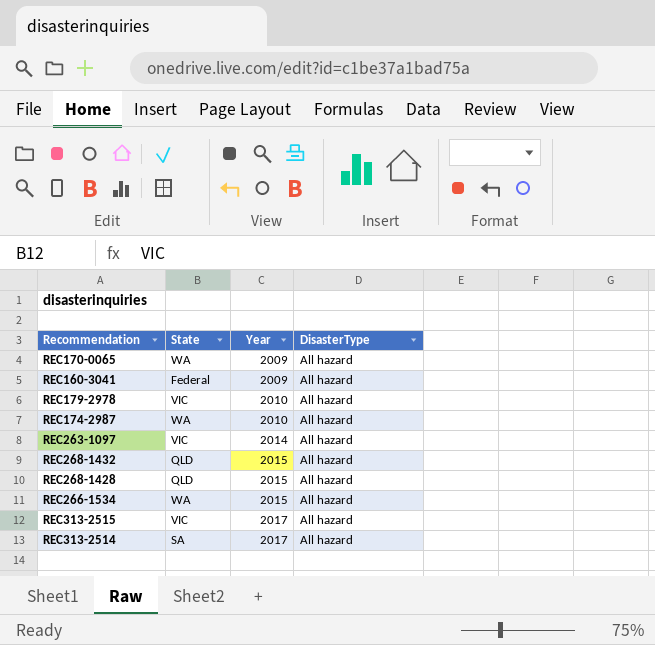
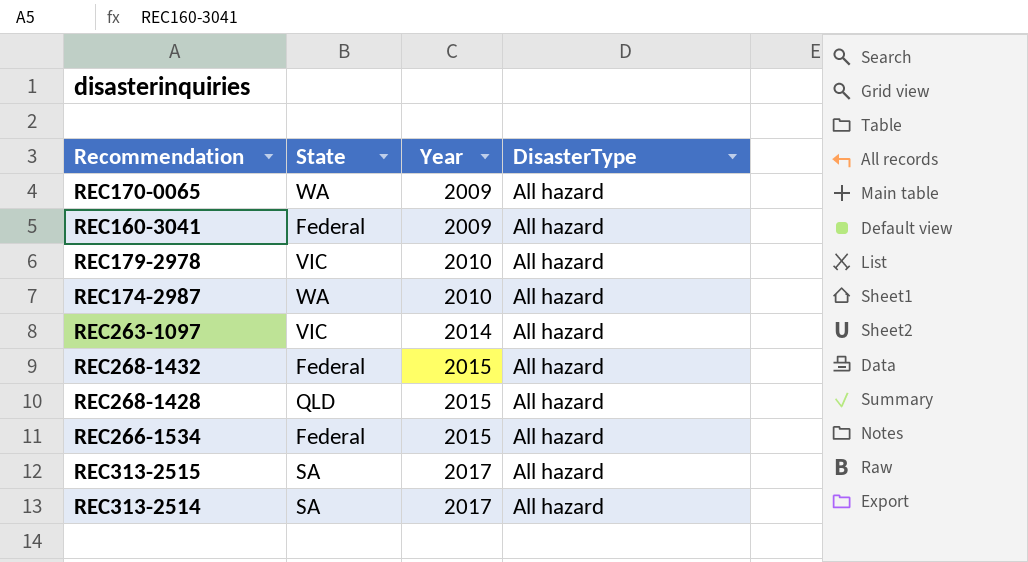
REC268-1432 | State: QLD -> Federal
REC266-1534 | State: WA -> Federal
REC313-2515 | State: VIC -> SA

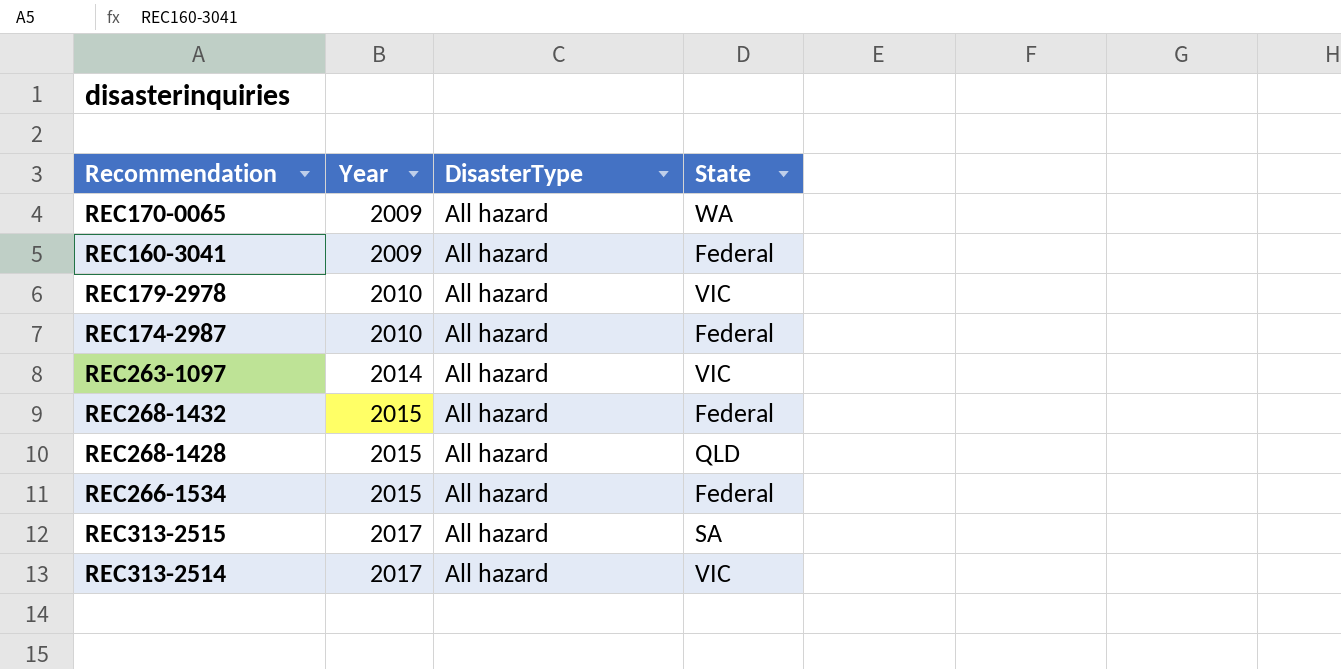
column State | position: 2 -> 4
REC174-2987 | State: WA -> Federal
REC313-2514 | State: SA -> VIC

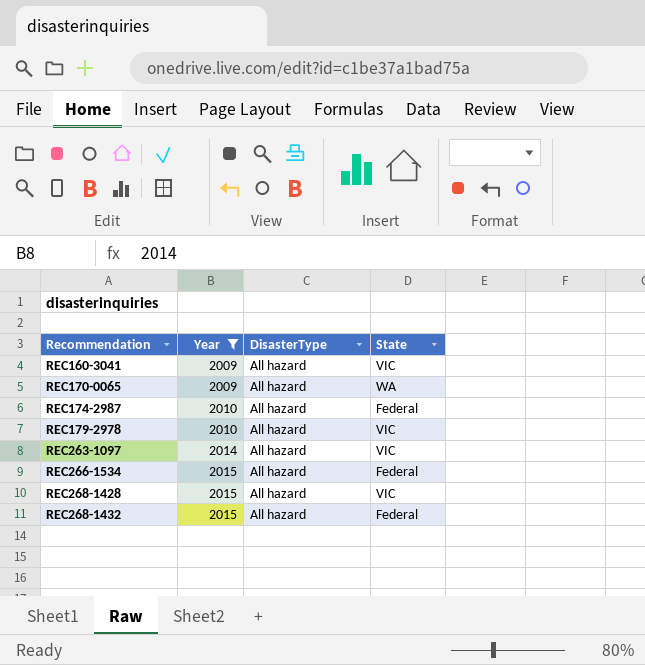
filter: none -> Year != 2017
row order: Year ascending -> Recommendation ascending
REC160-3041 | State: Federal -> VIC
REC268-1428 | State: QLD -> VIC

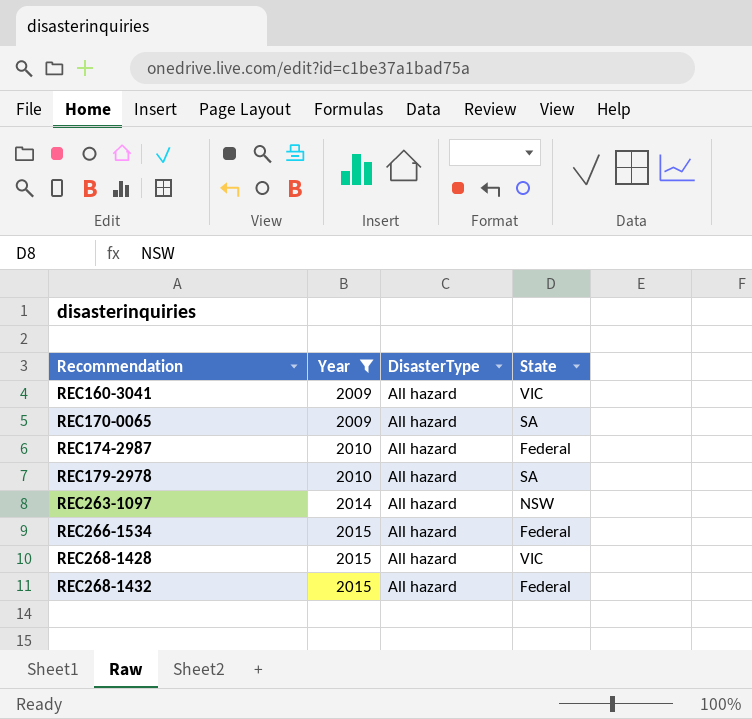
REC170-0065 | State: WA -> SA
REC179-2978 | State: VIC -> SA
REC263-1097 | State: VIC -> NSW

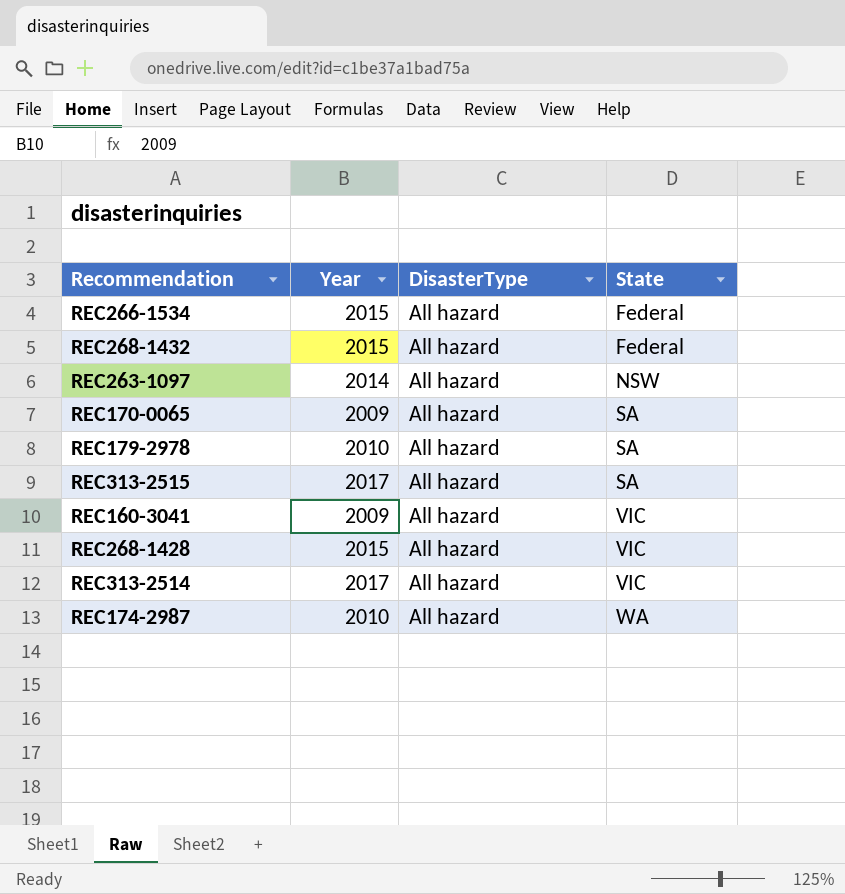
filter: Year != 2017 -> none
row order: Recommendation ascending -> State ascending
REC174-2987 | State: Federal -> WA

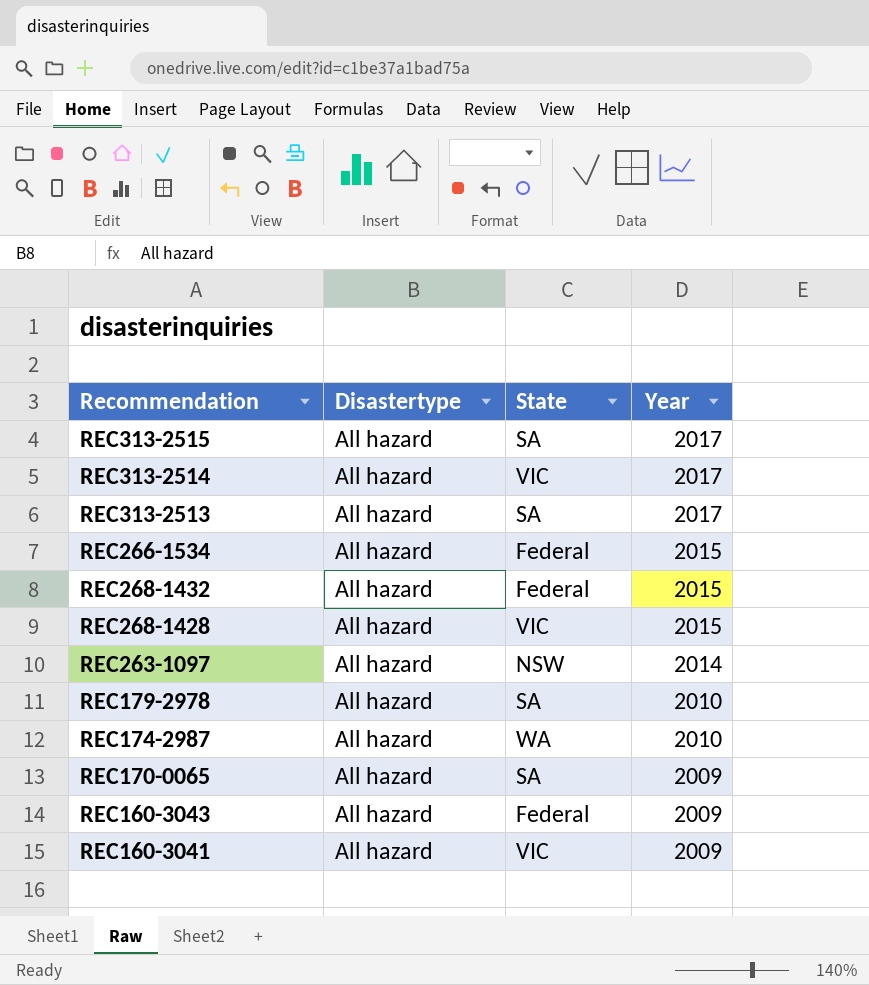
row order: State ascending -> Year descending
column name: DisasterType -> Disastertype
column Year | position: 2 -> 4
row REC313-2513: none -> All hazard | SA | 2017
row REC160-3043: none -> All hazard | Federal | 2009

